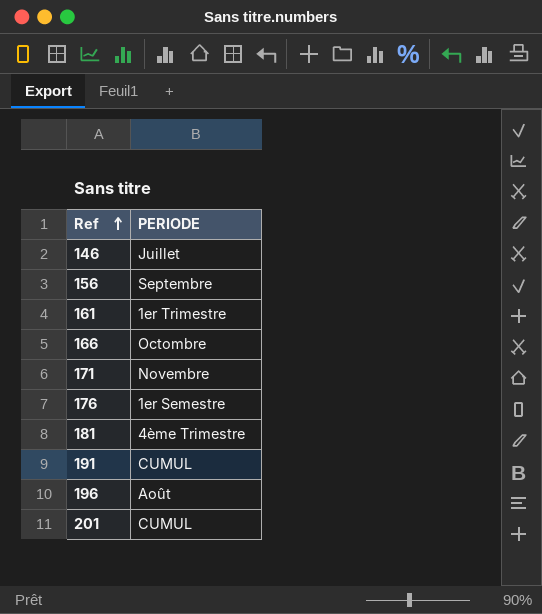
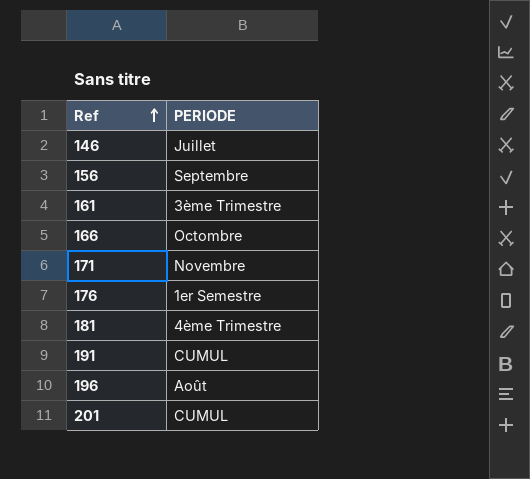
161 | PERIODE: 1er Trimestre -> 3ème Trimestre

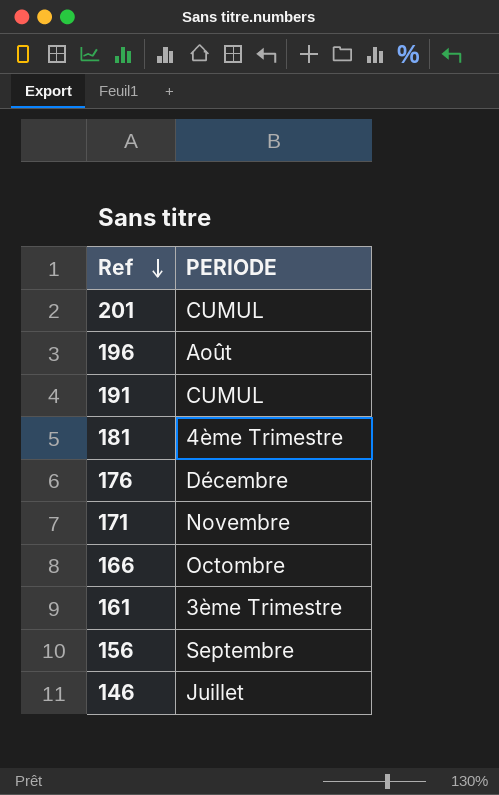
row order: Ref ascending -> Ref descending
176 | PERIODE: 1er Semestre -> Décembre

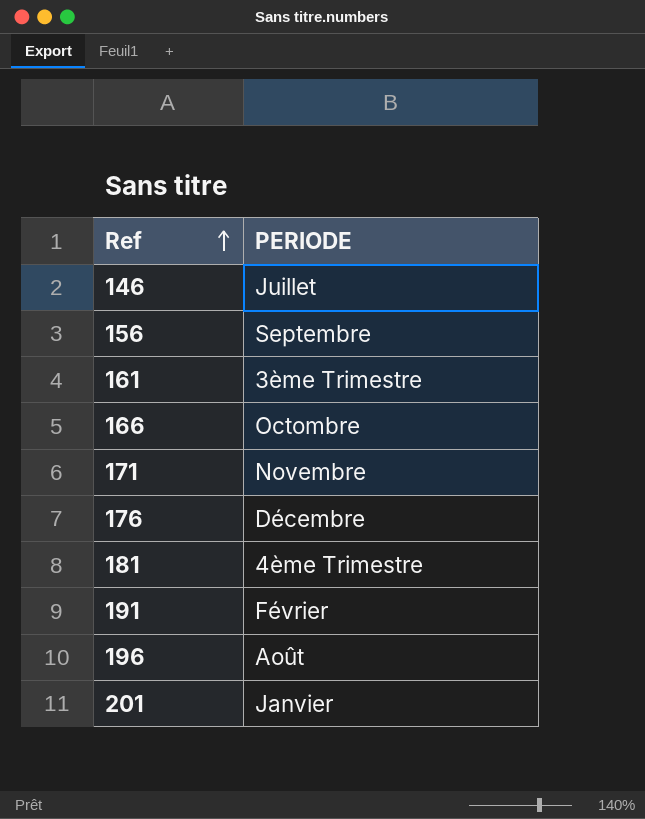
row order: Ref descending -> Ref ascending
191 | PERIODE: CUMUL -> Février
201 | PERIODE: CUMUL -> Janvier

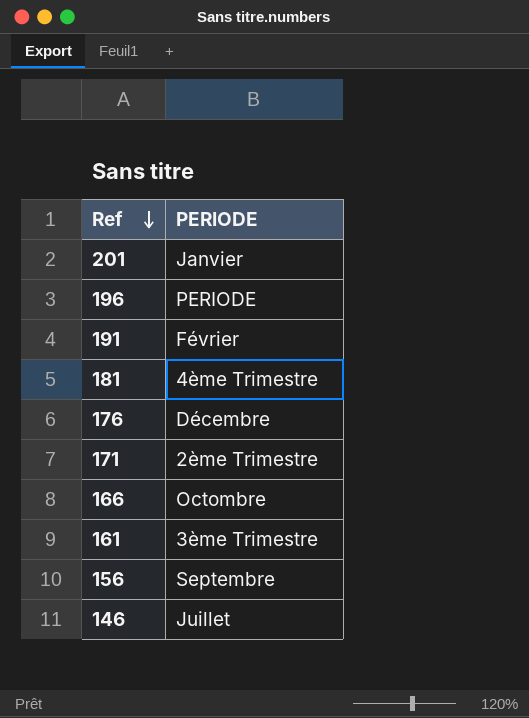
row order: Ref ascending -> Ref descending
196 | PERIODE: Août -> PERIODE
171 | PERIODE: Novembre -> 2ème Trimestre

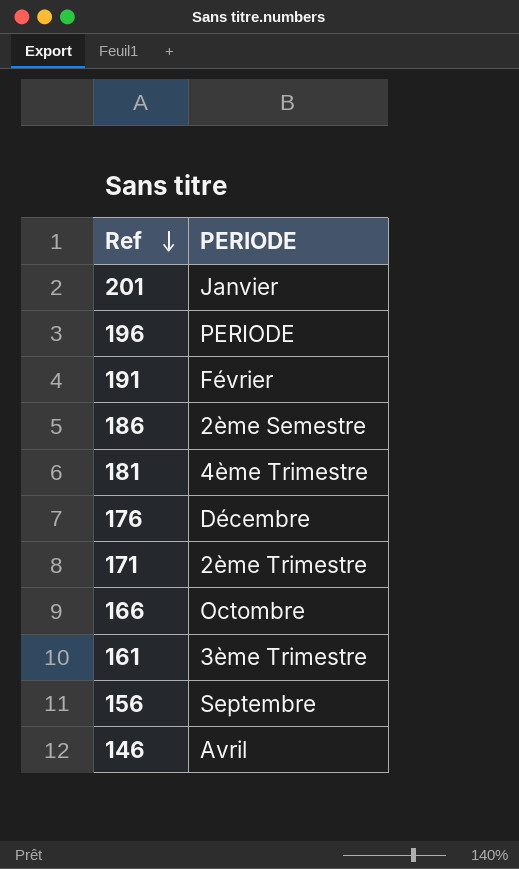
row 186: none -> 2ème Semestre
146 | PERIODE: Juillet -> Avril

